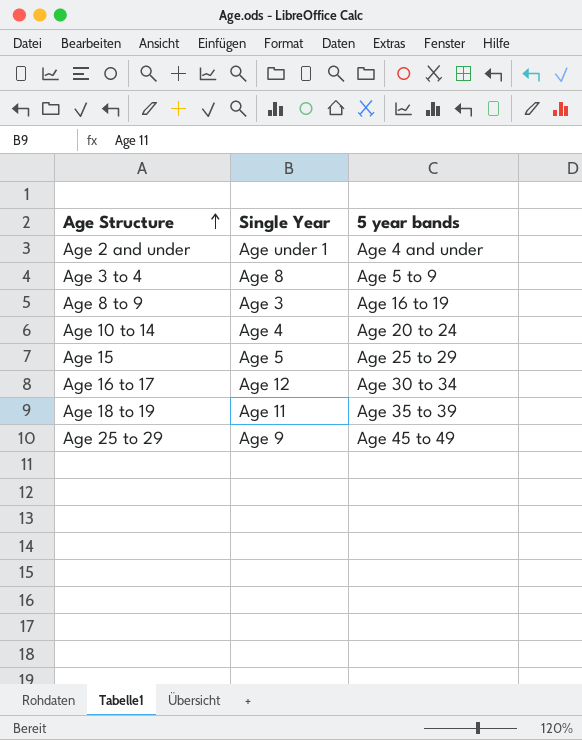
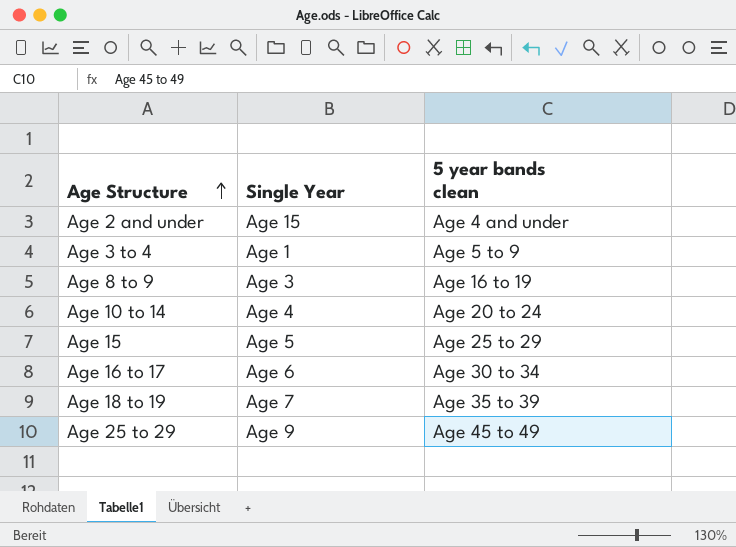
column name: 5 year bands -> 5 year bands clean
Age 2 and under | Single Year: Age under 1 -> Age 15
Age 3 to 4 | Single Year: Age 8 -> Age 1
Age 16 to 17 | Single Year: Age 12 -> Age 6
Age 18 to 19 | Single Year: Age 11 -> Age 7

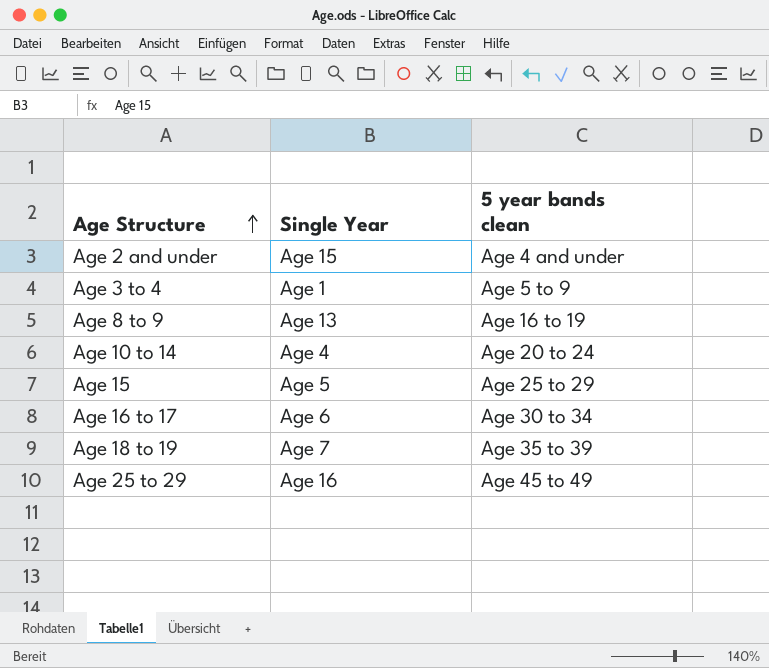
Age 8 to 9 | Single Year: Age 3 -> Age 13
Age 25 to 29 | Single Year: Age 9 -> Age 16

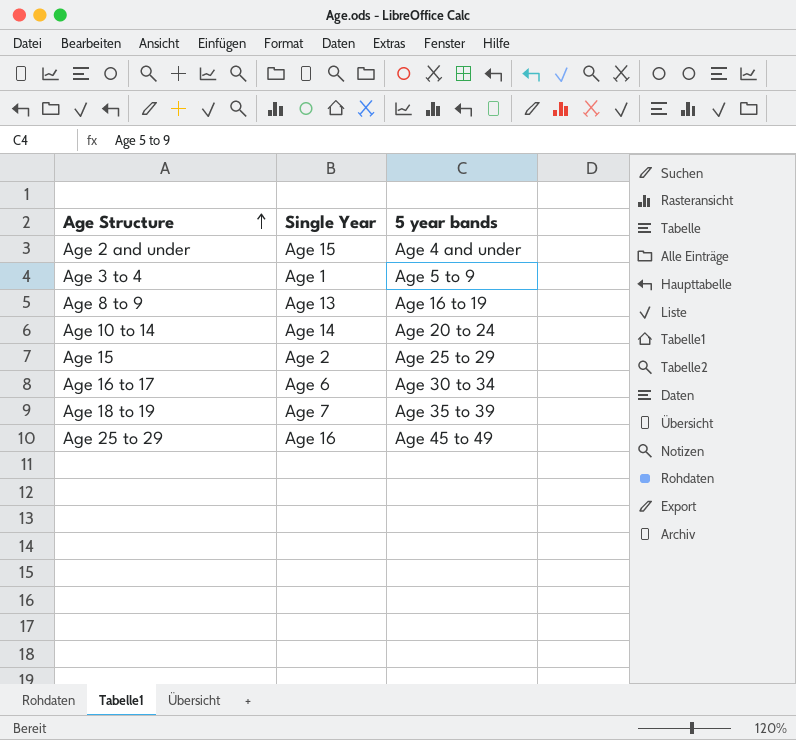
column name: 5 year bands clean -> 5 year bands
Age 10 to 14 | Single Year: Age 4 -> Age 14
Age 15 | Single Year: Age 5 -> Age 2

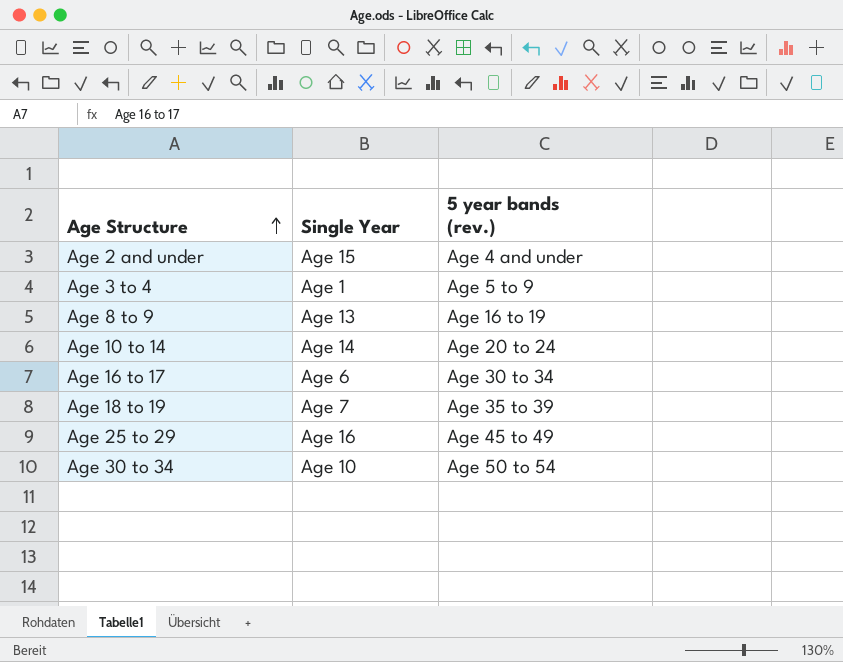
column name: 5 year bands -> 5 year bands (rev.)
row Age 15: Age 2 | Age 25 to 29 -> none
row Age 30 to 34: none -> Age 10 | Age 50 to 54

